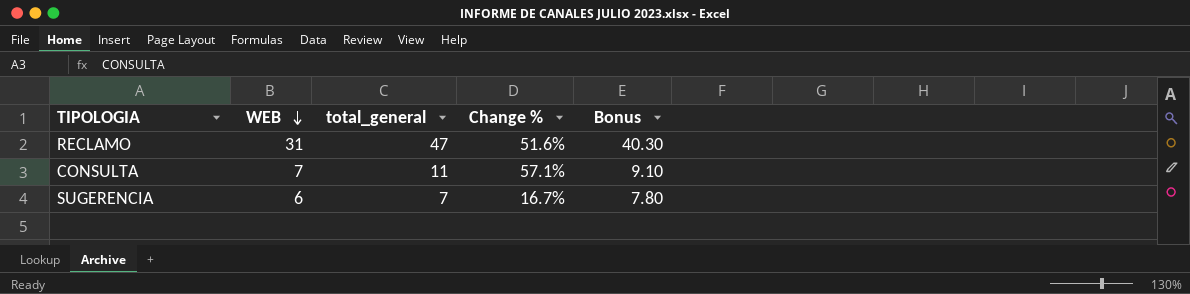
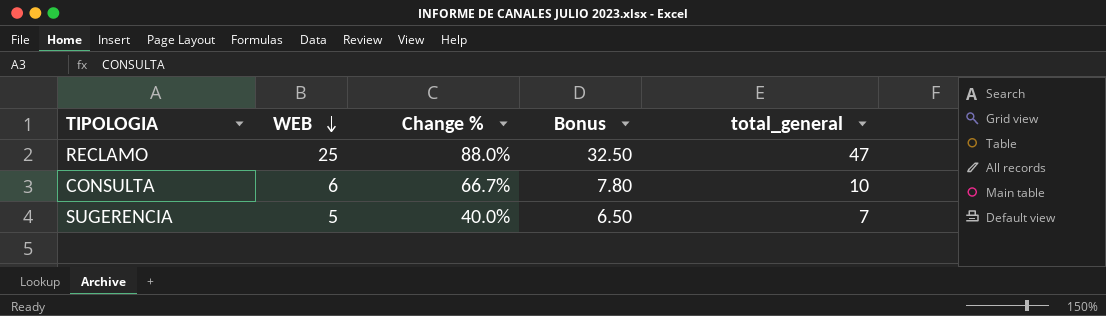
column total_general | position: 3 -> 5
RECLAMO | WEB: 31 -> 25
RECLAMO | Change %: 51.6% -> 88.0%
RECLAMO | Bonus: 40.30 -> 32.50
CONSULTA | WEB: 7 -> 6
CONSULTA | Change %: 57.1% -> 66.7%
CONSULTA | Bonus: 9.10 -> 7.80
CONSULTA | total_general: 11 -> 10
SUGERENCIA | WEB: 6 -> 5
SUGERENCIA | Change %: 16.7% -> 40.0%
SUGERENCIA | Bonus: 7.80 -> 6.50

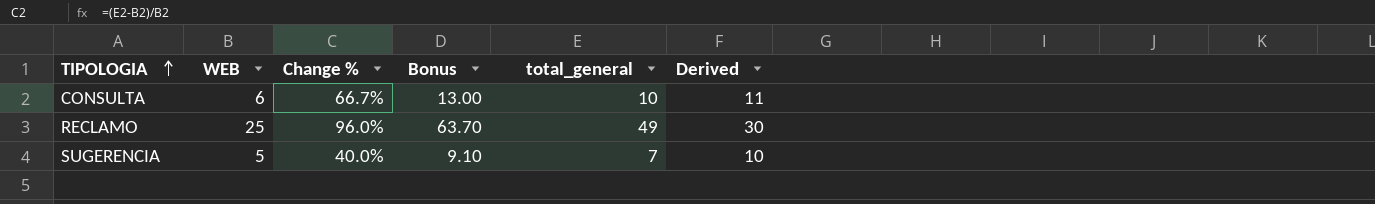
row order: WEB descending -> TIPOLOGIA ascending
column Bonus | formula: [WEB] * 1.3 -> [total_general] * 1.3
column Derived | formula: none -> [WEB] + 5
RECLAMO | Change %: 88.0% -> 96.0%
RECLAMO | total_general: 47 -> 49

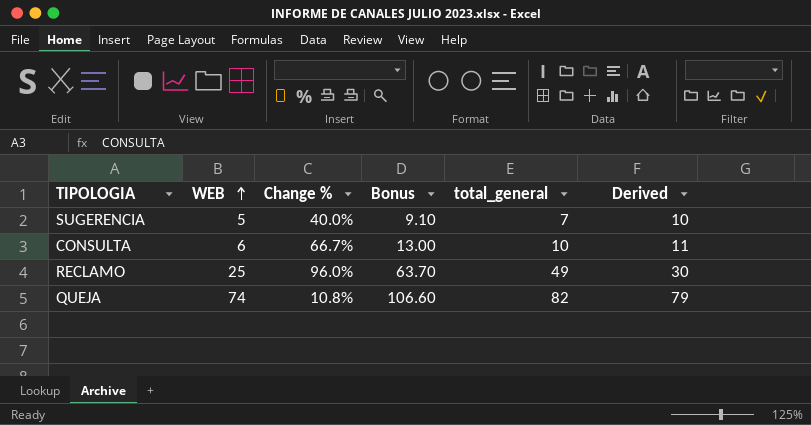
row order: TIPOLOGIA ascending -> WEB ascending
row QUEJA: none -> 74 | 10.8% | 106.60 | 82 | 79

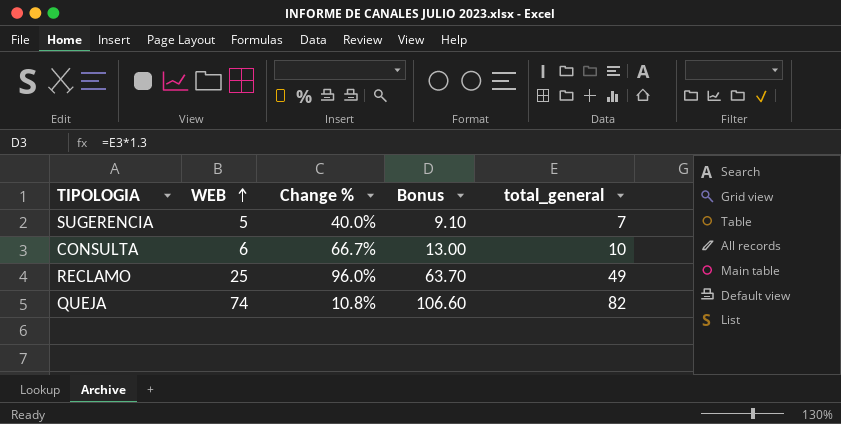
column Derived | formula: [WEB] + 5 -> none

